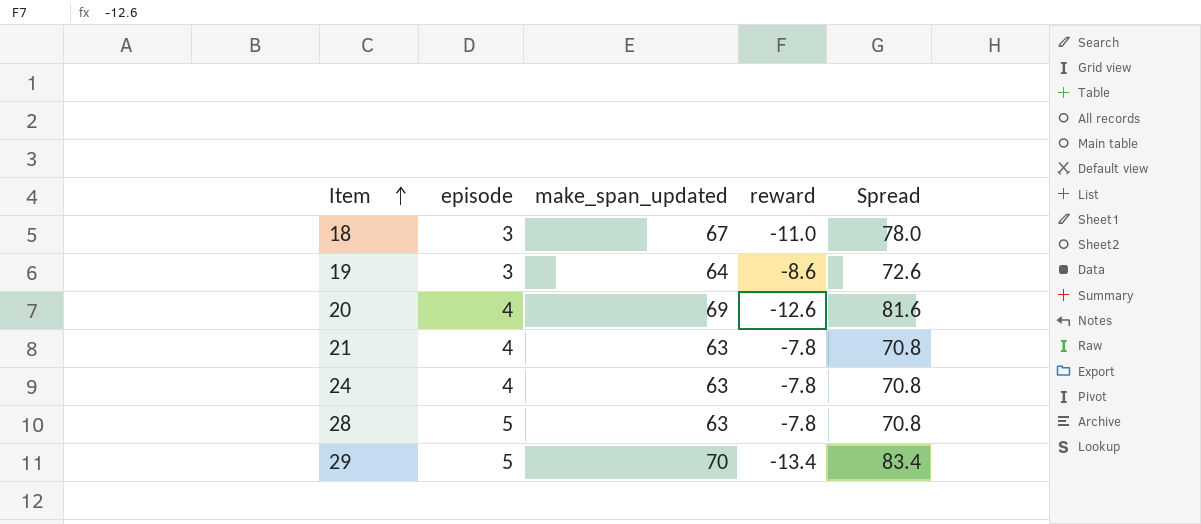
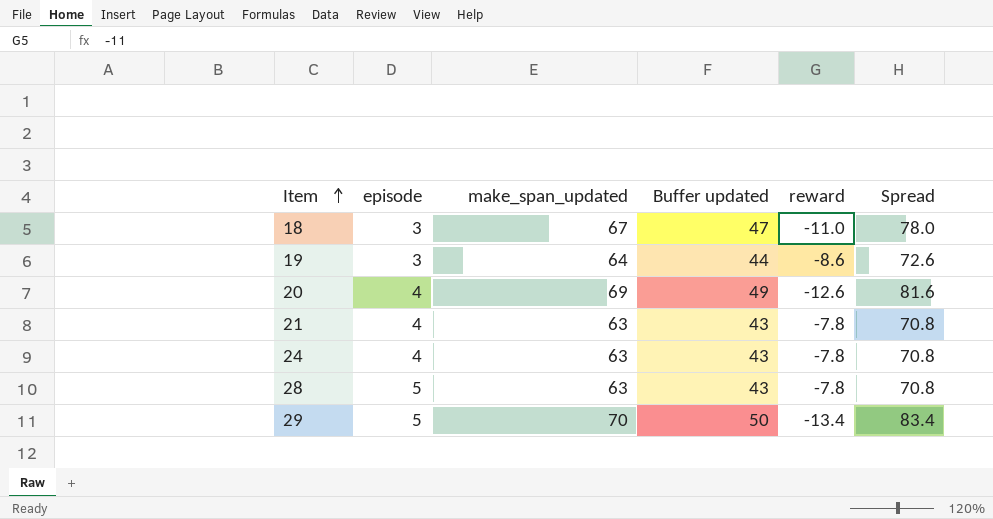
column Buffer updated | formula: none -> [make_span_updated] - 20

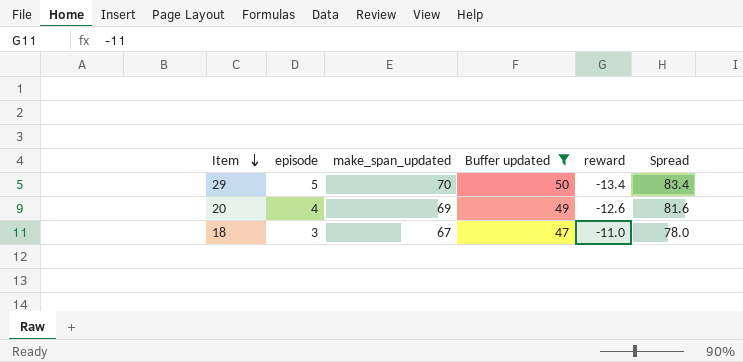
filter: none -> Buffer updated >= 47
row order: Item ascending -> Item descending

